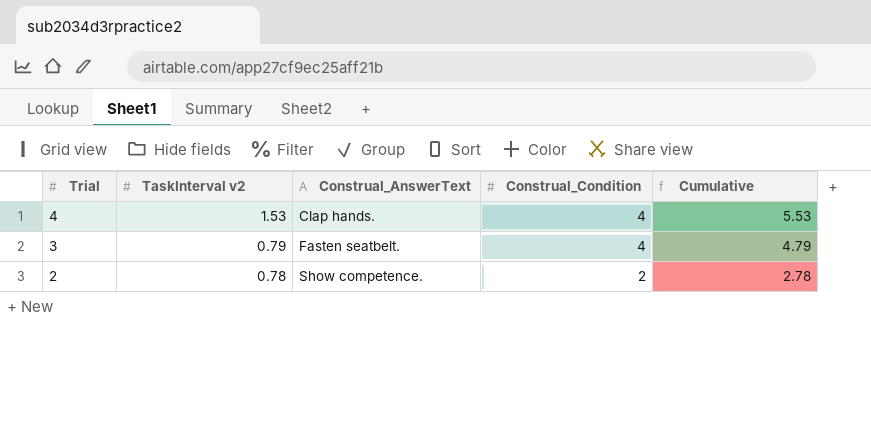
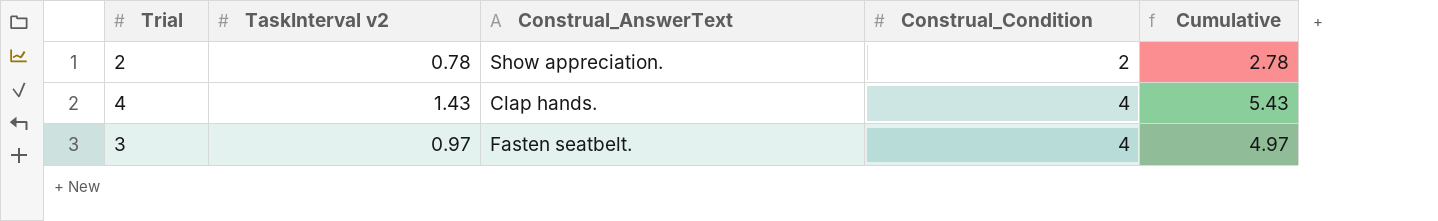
row order: Trial descending -> Construal_Condition ascending
2 | Construal_AnswerText: Show competence. -> Show appreciation.
4 | TaskInterval v2: 1.53 -> 1.43
4 | Cumulative: 5.53 -> 5.43
3 | TaskInterval v2: 0.79 -> 0.97
3 | Cumulative: 4.79 -> 4.97

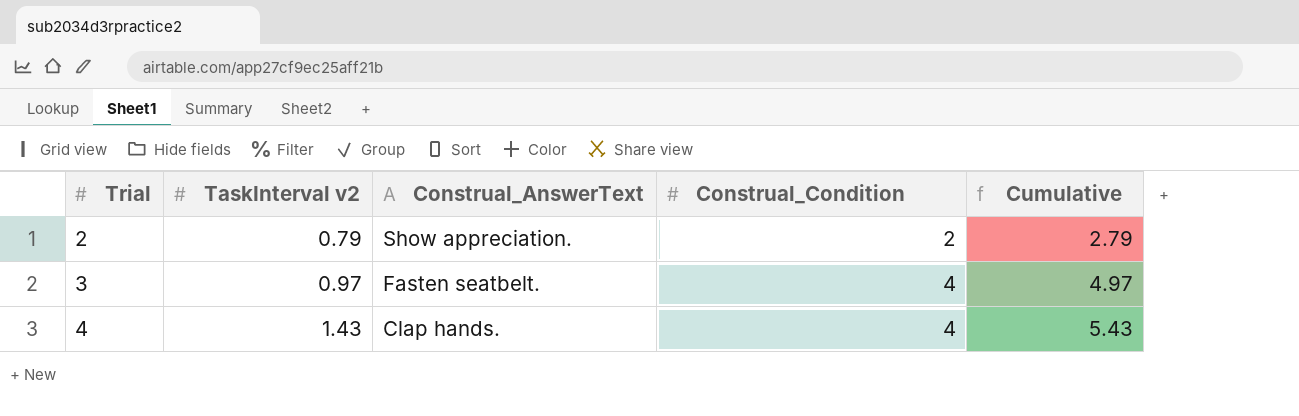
row order: Construal_Condition ascending -> Trial ascending
2 | TaskInterval v2: 0.78 -> 0.79
2 | Cumulative: 2.78 -> 2.79

